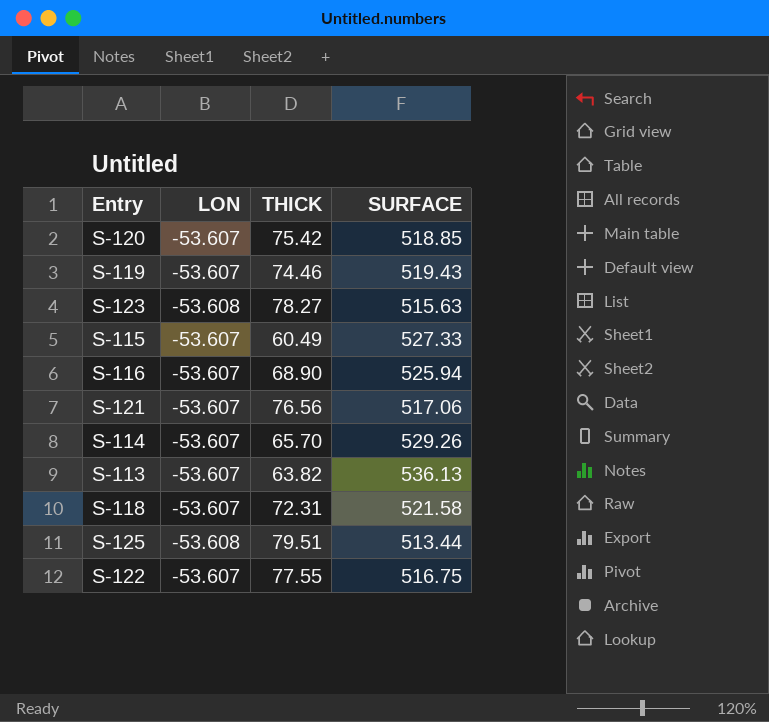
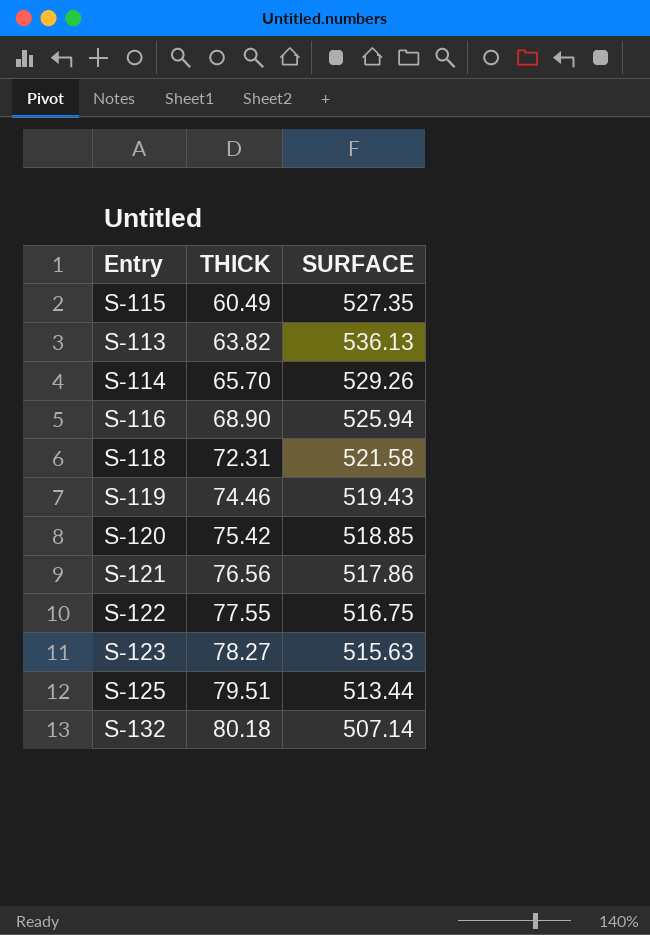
row order: none -> THICK ascending
column LON | position: 2 -> none
S-115 | SURFACE: 527.33 -> 527.35
S-121 | SURFACE: 517.06 -> 517.86
row S-132: none -> 80.18 | 507.14

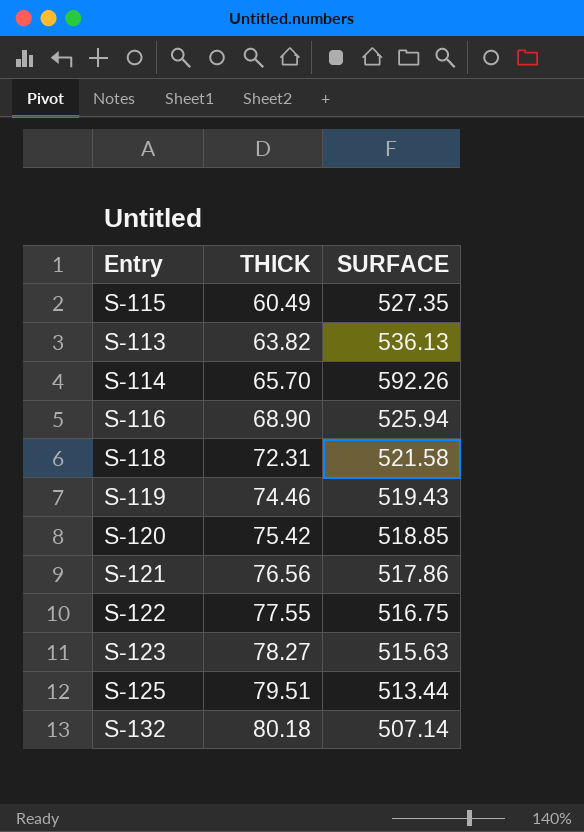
S-114 | SURFACE: 529.26 -> 592.26

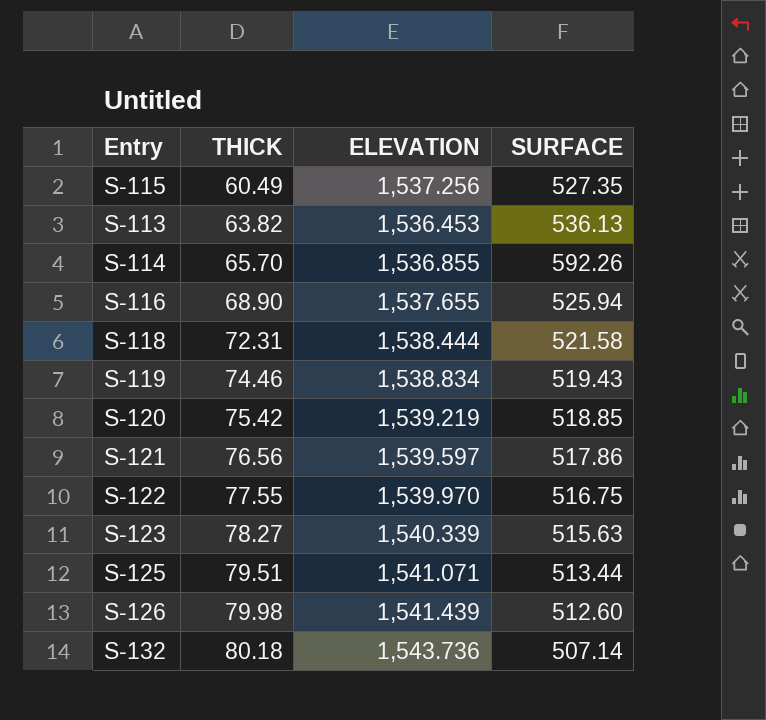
column ELEVATION | position: none -> 3
row S-126: none -> 79.98 | 1,541.439 | 512.60

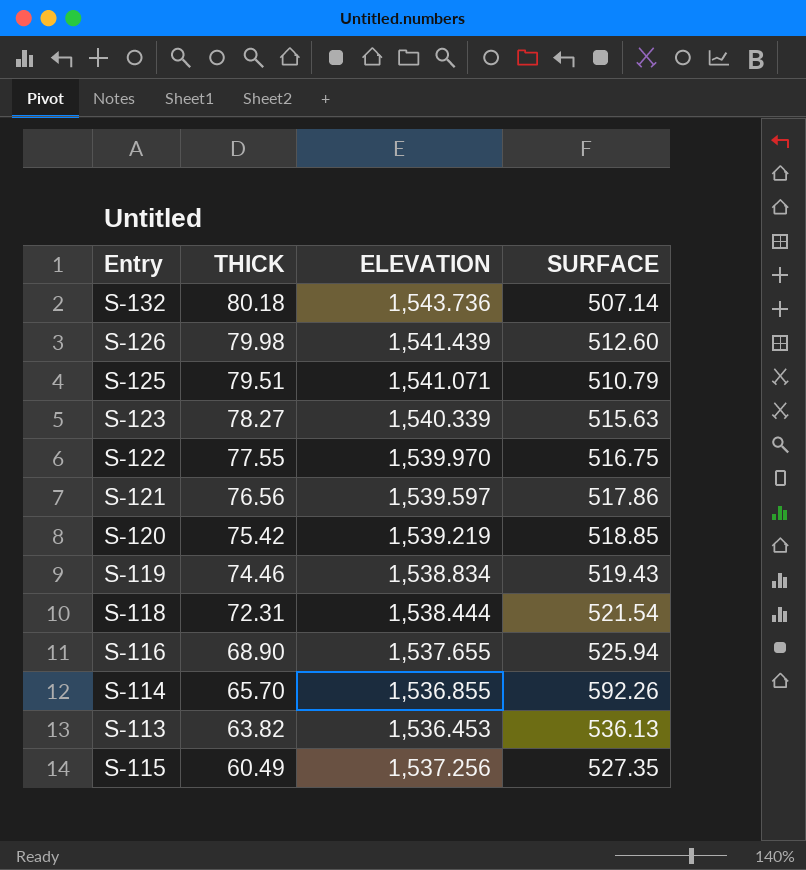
row order: THICK ascending -> THICK descending
S-125 | SURFACE: 513.44 -> 510.79
S-118 | SURFACE: 521.58 -> 521.54

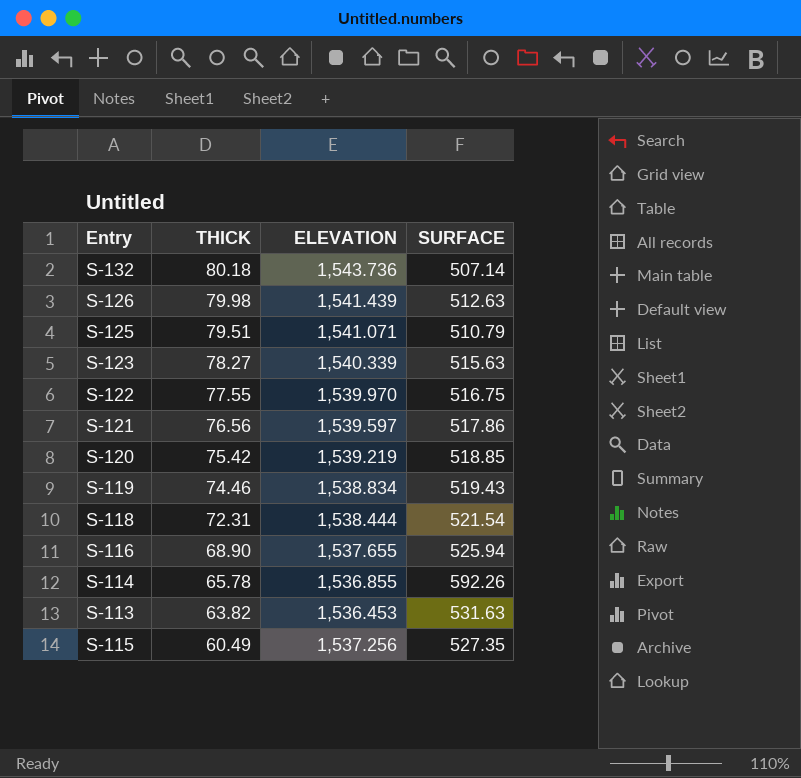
S-126 | SURFACE: 512.60 -> 512.63
S-114 | THICK: 65.70 -> 65.78
S-113 | SURFACE: 536.13 -> 531.63

